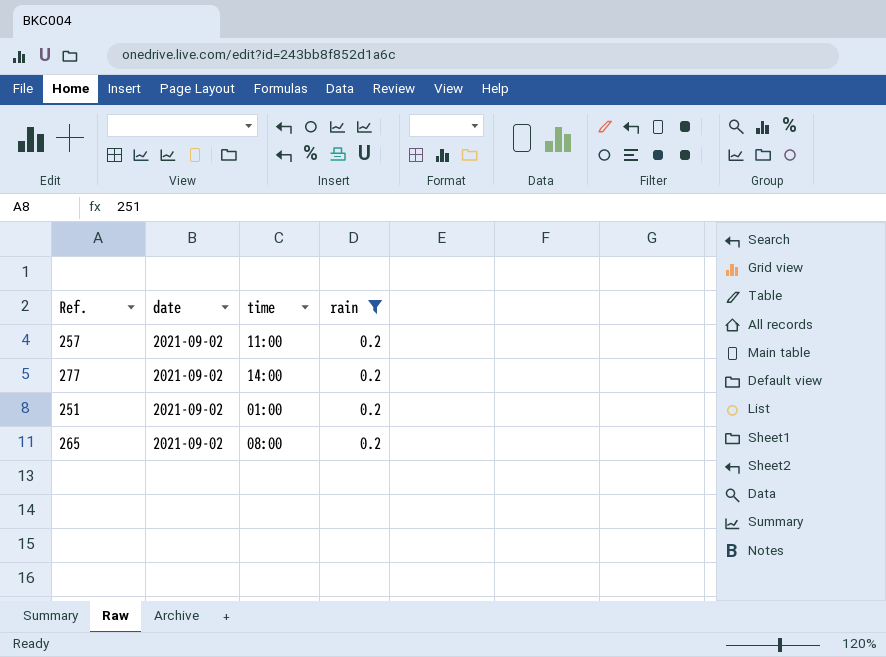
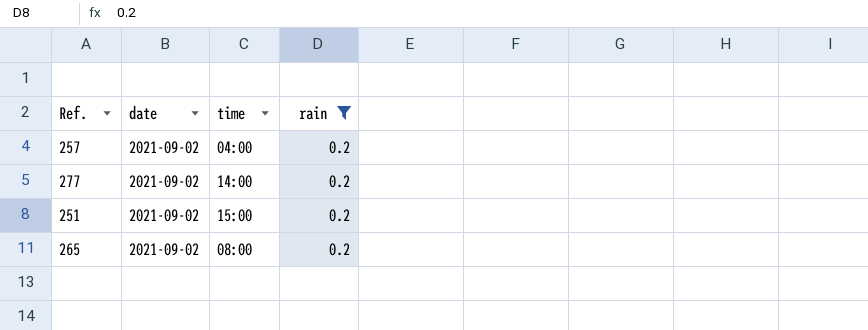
257 | time: 11:00 -> 04:00
251 | time: 01:00 -> 15:00

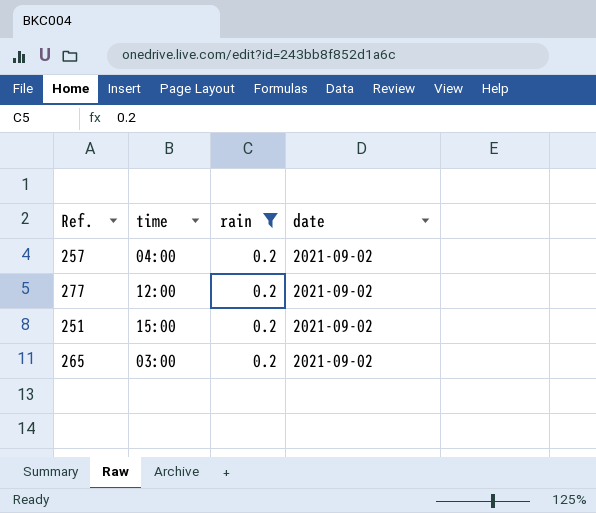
column date | position: 2 -> 4
277 | time: 14:00 -> 12:00
265 | time: 08:00 -> 03:00

